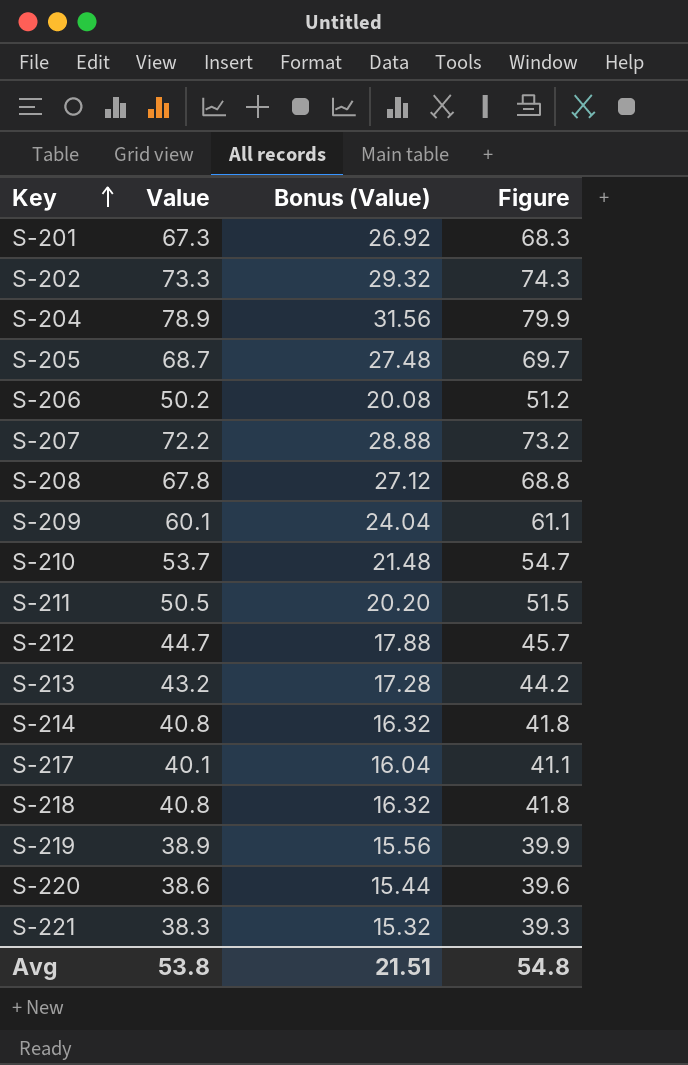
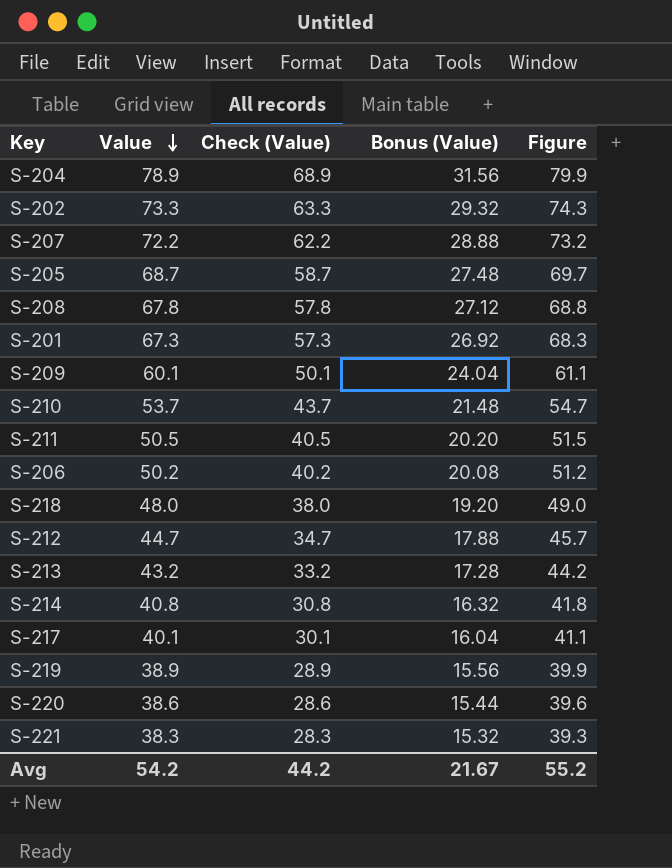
row order: Key ascending -> Value descending
column Check (Value) | formula: none -> [Value] - 10
S-218 | Value: 40.8 -> 48.0
S-218 | Bonus (Value): 16.32 -> 19.20
S-218 | Figure: 41.8 -> 49.0
Avg | Value: 53.8 -> 54.2
Avg | Bonus (Value): 21.51 -> 21.67
Avg | Figure: 54.8 -> 55.2

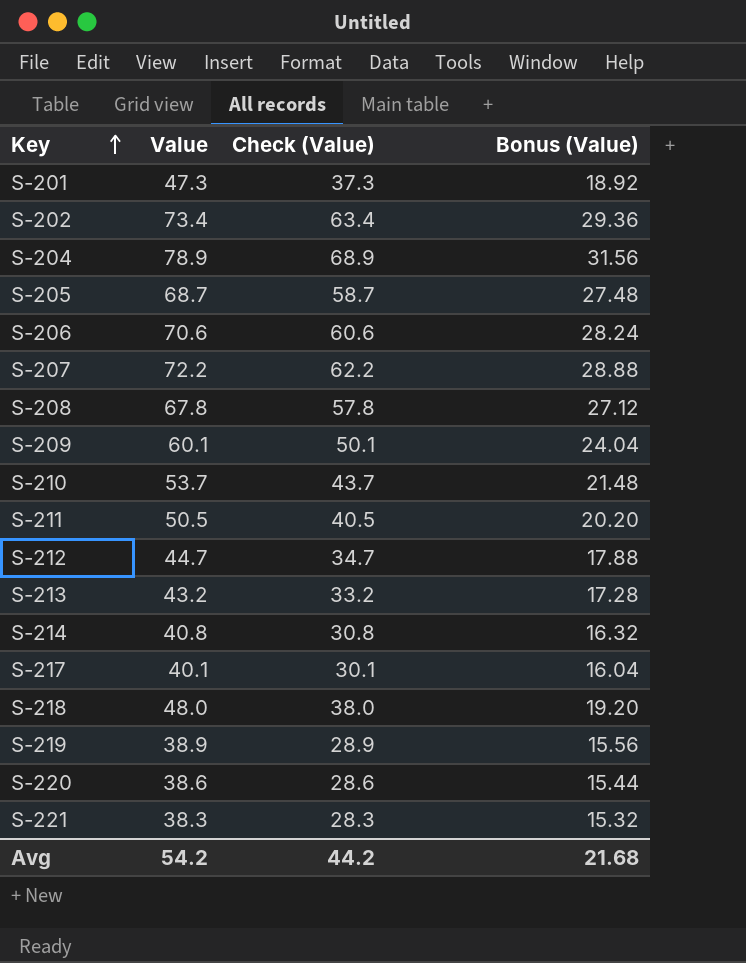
row order: Value descending -> Key ascending
column Figure | formula: [Value] + 1 -> none
S-201 | Value: 67.3 -> 47.3
S-201 | Check (Value): 57.3 -> 37.3
S-201 | Bonus (Value): 26.92 -> 18.92
S-202 | Value: 73.3 -> 73.4
S-202 | Check (Value): 63.3 -> 63.4
S-202 | Bonus (Value): 29.32 -> 29.36
S-206 | Value: 50.2 -> 70.6
S-206 | Check (Value): 40.2 -> 60.6
S-206 | Bonus (Value): 20.08 -> 28.24
Avg | Bonus (Value): 21.67 -> 21.68

